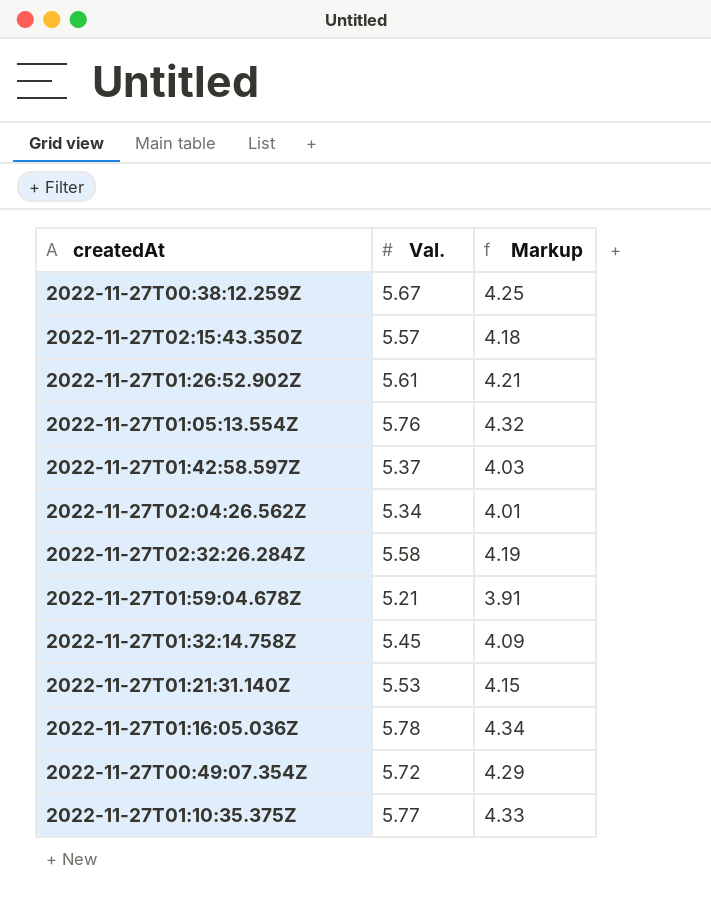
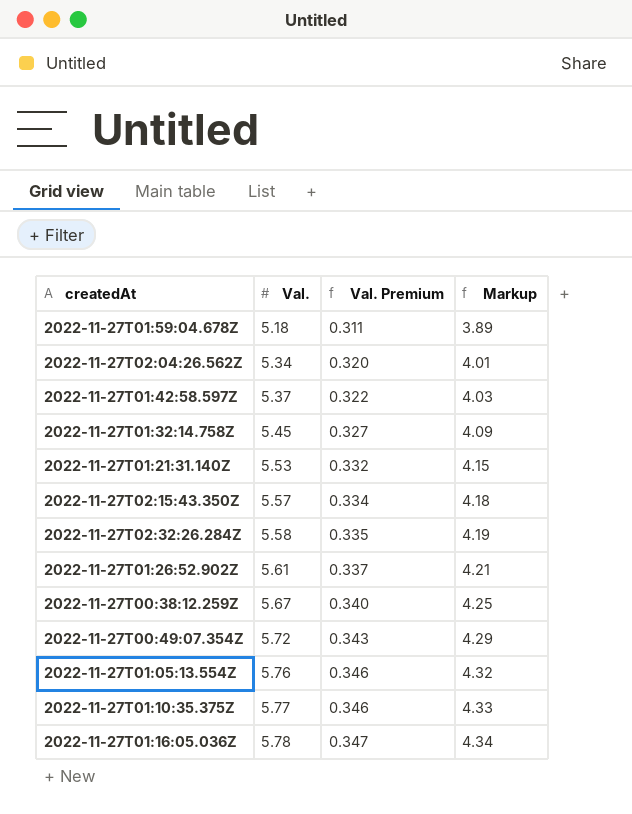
row order: none -> Val. ascending
column Val. Premium | formula: none -> [Val.] * 0.06
2022-11-27T01:59:04.678Z | Val.: 5.21 -> 5.18
2022-11-27T01:59:04.678Z | Markup: 3.91 -> 3.89

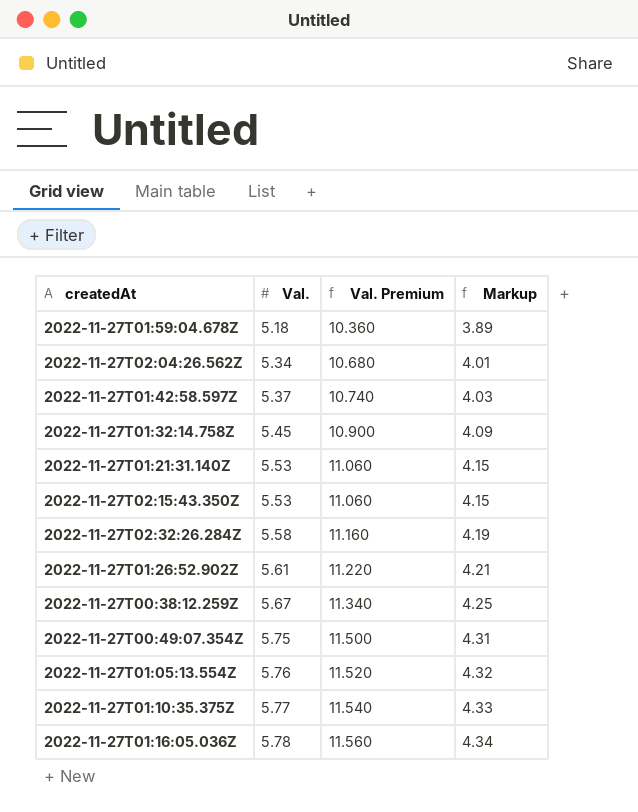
column Val. Premium | formula: [Val.] * 0.06 -> [Val.] * 2
2022-11-27T02:15:43.350Z | Val.: 5.57 -> 5.53
2022-11-27T02:15:43.350Z | Markup: 4.18 -> 4.15
2022-11-27T00:49:07.354Z | Val.: 5.72 -> 5.75
2022-11-27T00:49:07.354Z | Markup: 4.29 -> 4.31

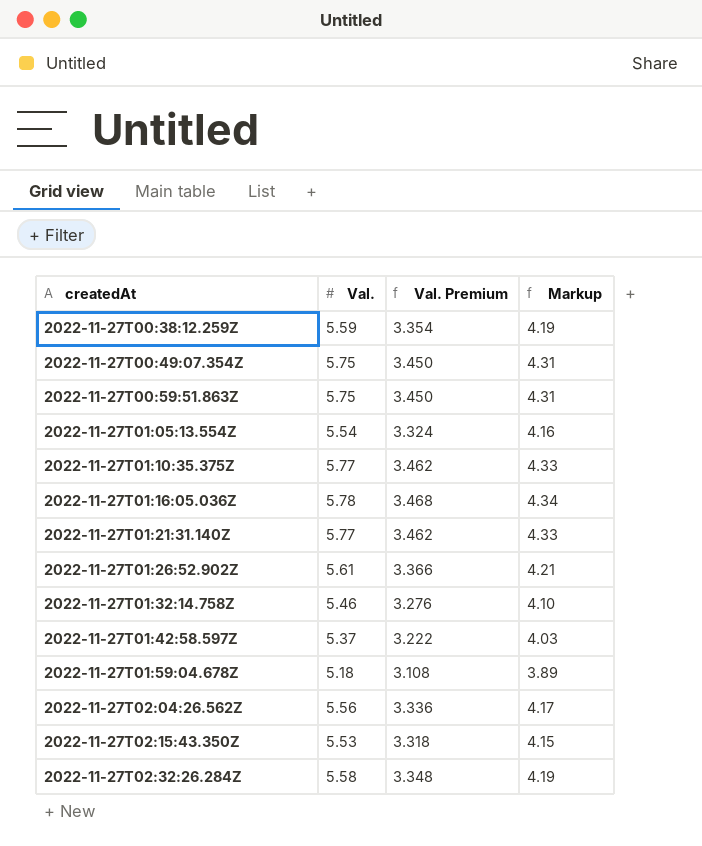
row order: Val. ascending -> createdAt ascending
column Val. Premium | formula: [Val.] * 2 -> [Val.] * 0.6
2022-11-27T00:38:12.259Z | Val.: 5.67 -> 5.59
2022-11-27T00:38:12.259Z | Markup: 4.25 -> 4.19
row 2022-11-27T00:59:51.863Z: none -> 5.75 | 3.450 | 4.31
2022-11-27T01:05:13.554Z | Val.: 5.76 -> 5.54
2022-11-27T01:05:13.554Z | Markup: 4.32 -> 4.16
2022-11-27T01:21:31.140Z | Val.: 5.53 -> 5.77
2022-11-27T01:21:31.140Z | Markup: 4.15 -> 4.33
2022-11-27T01:32:14.758Z | Val.: 5.45 -> 5.46
2022-11-27T01:32:14.758Z | Markup: 4.09 -> 4.10
2022-11-27T02:04:26.562Z | Val.: 5.34 -> 5.56
2022-11-27T02:04:26.562Z | Markup: 4.01 -> 4.17

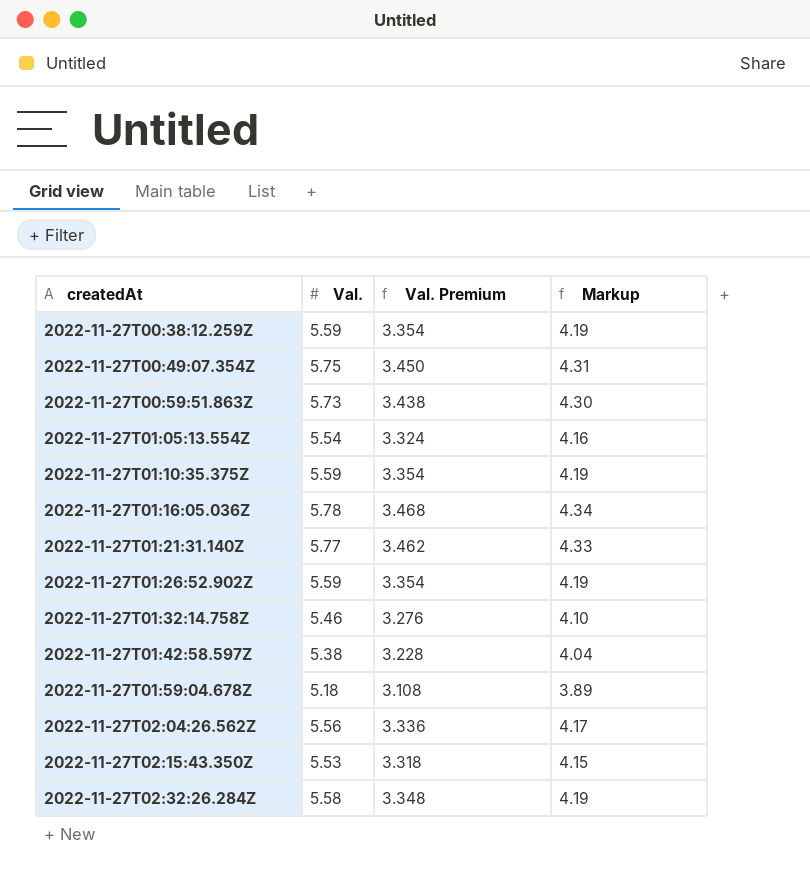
2022-11-27T00:59:51.863Z | Val.: 5.75 -> 5.73
2022-11-27T00:59:51.863Z | Val. Premium: 3.450 -> 3.438
2022-11-27T00:59:51.863Z | Markup: 4.31 -> 4.30
2022-11-27T01:10:35.375Z | Val.: 5.77 -> 5.59
2022-11-27T01:10:35.375Z | Val. Premium: 3.462 -> 3.354
2022-11-27T01:10:35.375Z | Markup: 4.33 -> 4.19
2022-11-27T01:26:52.902Z | Val.: 5.61 -> 5.59
2022-11-27T01:26:52.902Z | Val. Premium: 3.366 -> 3.354
2022-11-27T01:26:52.902Z | Markup: 4.21 -> 4.19
2022-11-27T01:42:58.597Z | Val.: 5.37 -> 5.38
2022-11-27T01:42:58.597Z | Val. Premium: 3.222 -> 3.228
2022-11-27T01:42:58.597Z | Markup: 4.03 -> 4.04

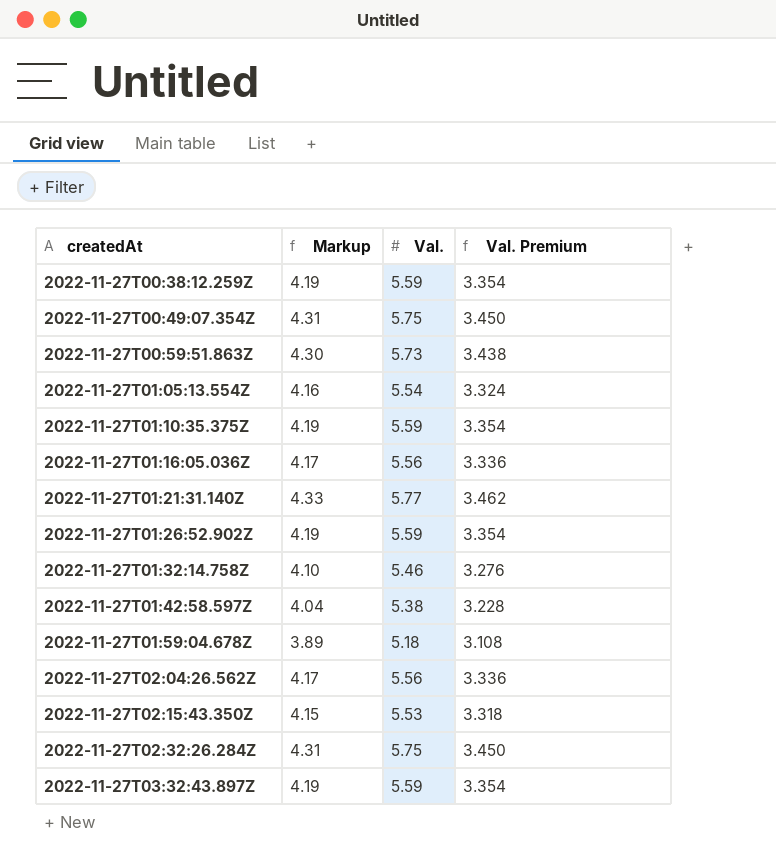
column Markup | position: 4 -> 2
2022-11-27T01:16:05.036Z | Markup: 4.34 -> 4.17
2022-11-27T01:16:05.036Z | Val.: 5.78 -> 5.56
2022-11-27T01:16:05.036Z | Val. Premium: 3.468 -> 3.336
2022-11-27T02:32:26.284Z | Markup: 4.19 -> 4.31
2022-11-27T02:32:26.284Z | Val.: 5.58 -> 5.75
2022-11-27T02:32:26.284Z | Val. Premium: 3.348 -> 3.450
row 2022-11-27T03:32:43.897Z: none -> 4.19 | 5.59 | 3.354

